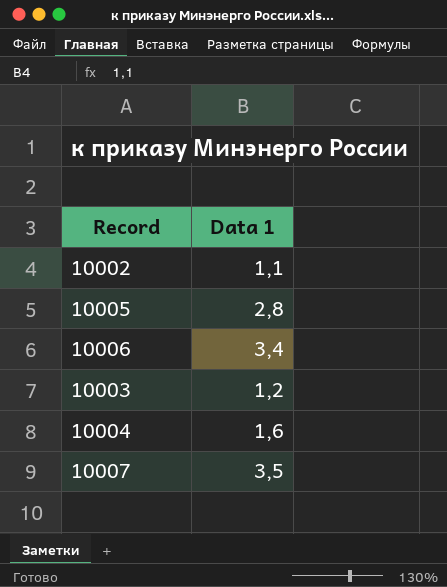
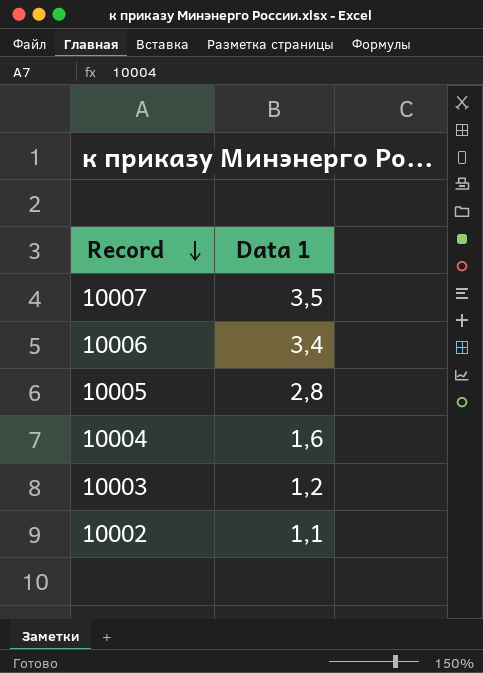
row order: none -> Record descending

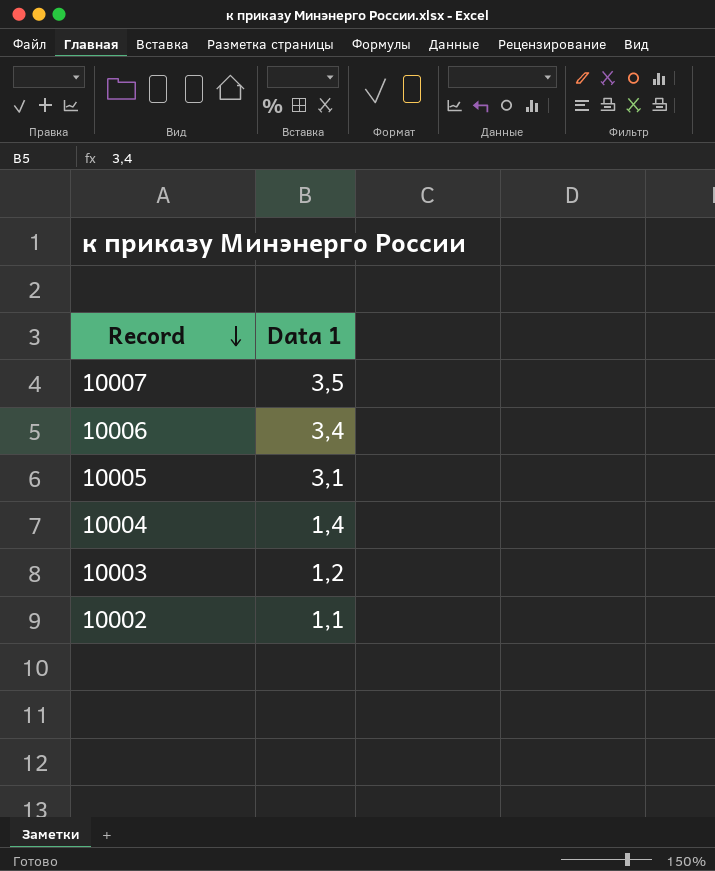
10005 | Data 1: 2,8 -> 3,1
10004 | Data 1: 1,6 -> 1,4

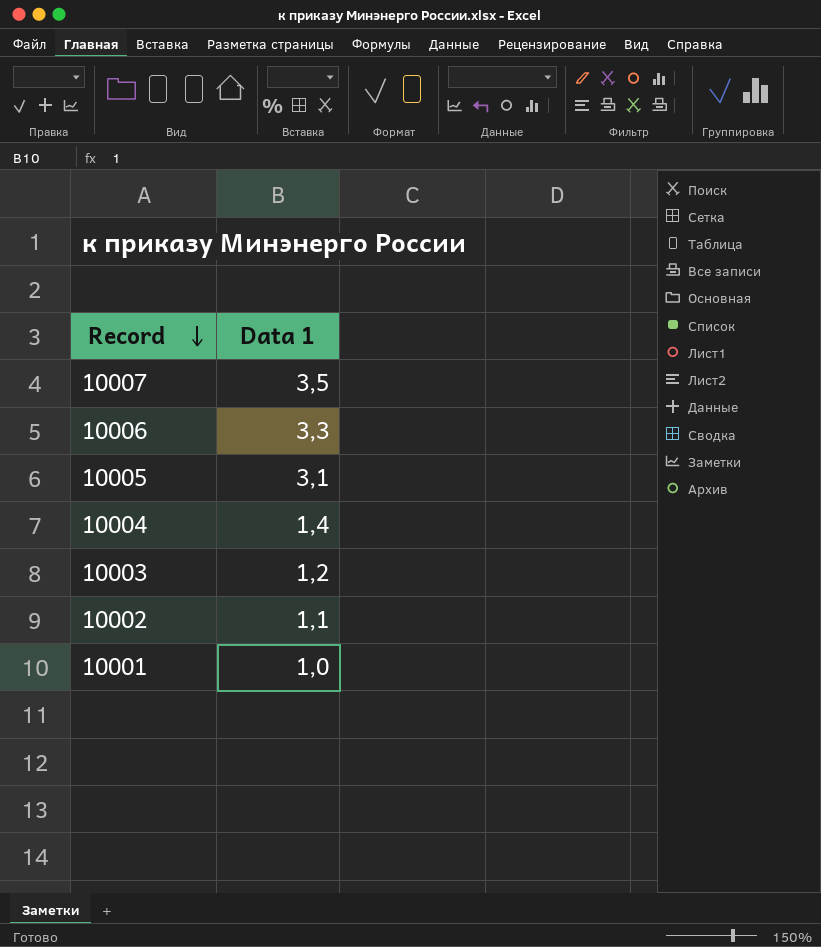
10006 | Data 1: 3,4 -> 3,3
row 10001: none -> 1,0

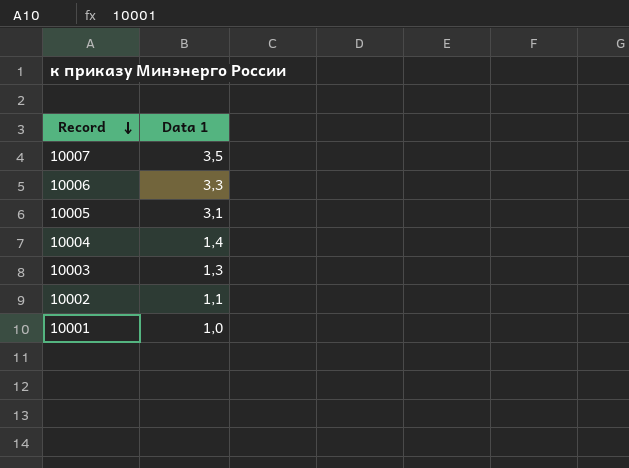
10003 | Data 1: 1,2 -> 1,3

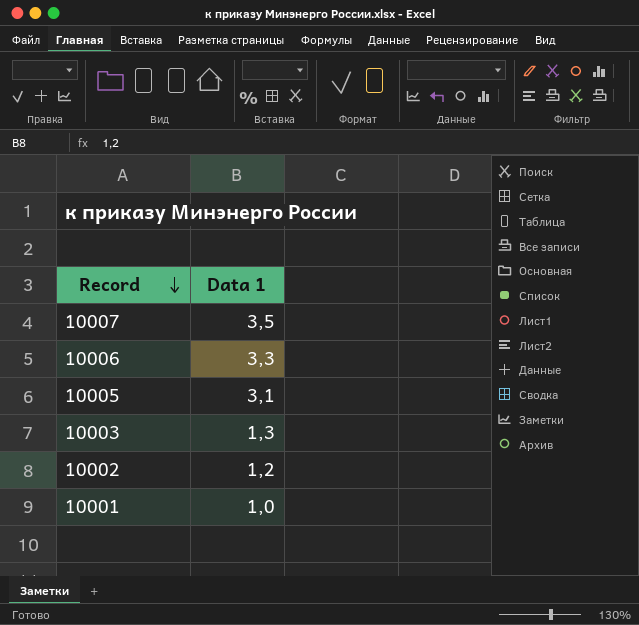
row 10004: 1,4 -> none
10002 | Data 1: 1,1 -> 1,2

